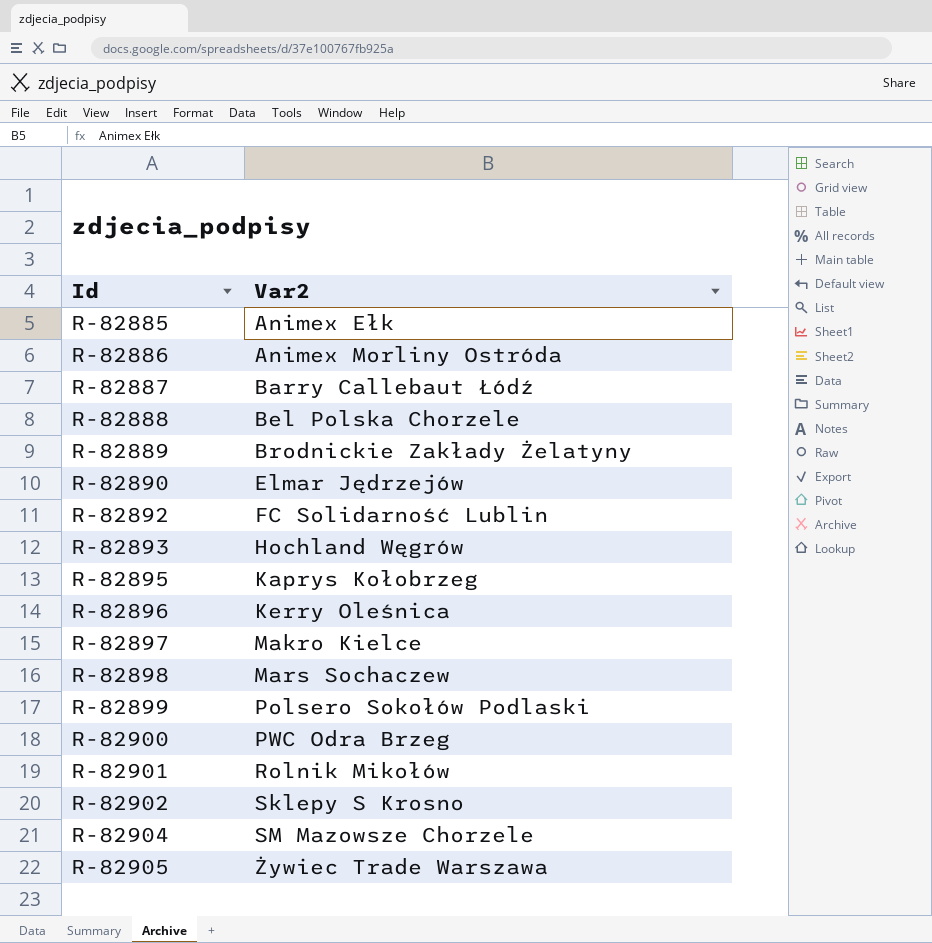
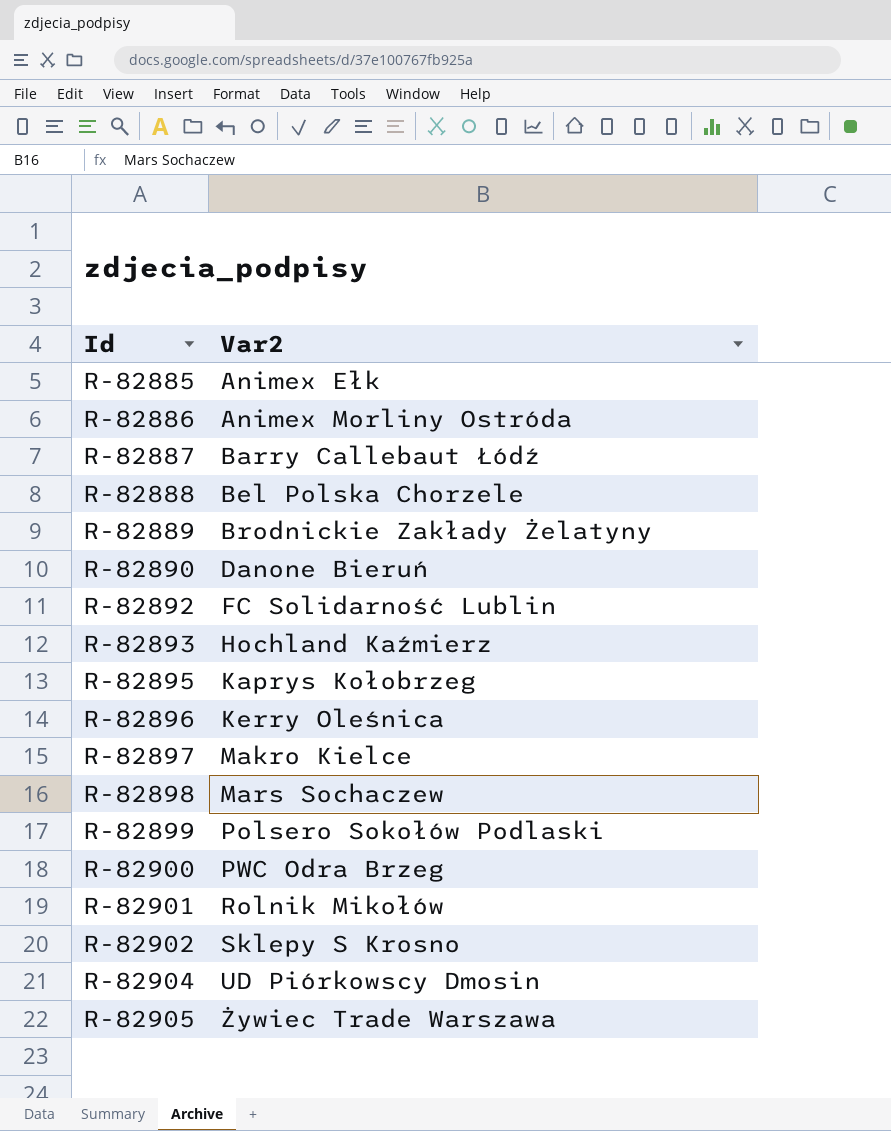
R-82890 | Var2: Elmar Jędrzejów -> Danone Bieruń
R-82893 | Var2: Hochland Węgrów -> Hochland Kaźmierz
R-82904 | Var2: SM Mazowsze Chorzele -> UD Piórkowscy Dmosin

